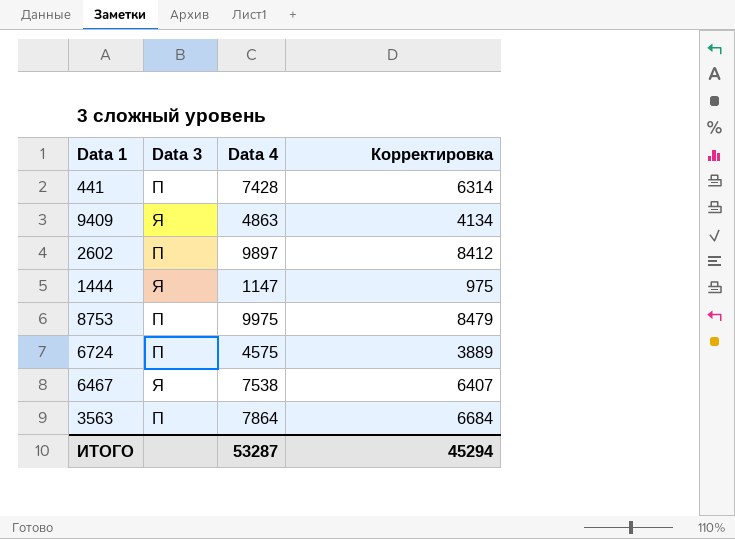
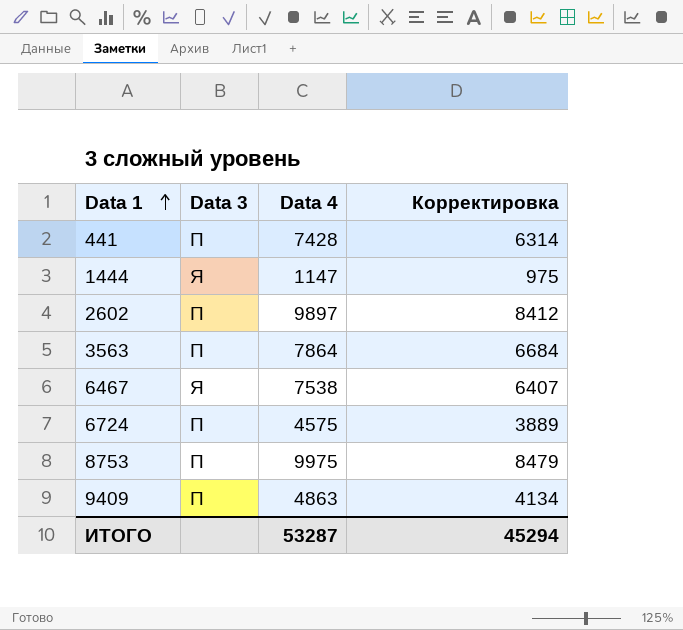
row order: none -> Data 1 ascending
9409 | Data 3: Я -> П

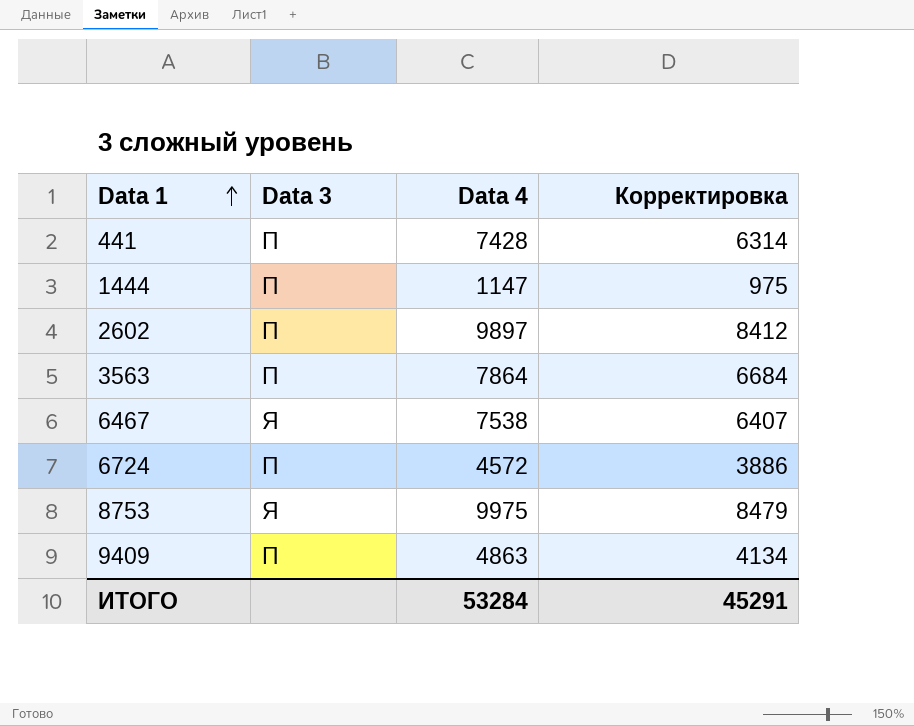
1444 | Data 3: Я -> П
6724 | Data 4: 4575 -> 4572
6724 | Корректировка: 3889 -> 3886
8753 | Data 3: П -> Я
ИТОГО | Data 4: 53287 -> 53284
ИТОГО | Корректировка: 45294 -> 45291

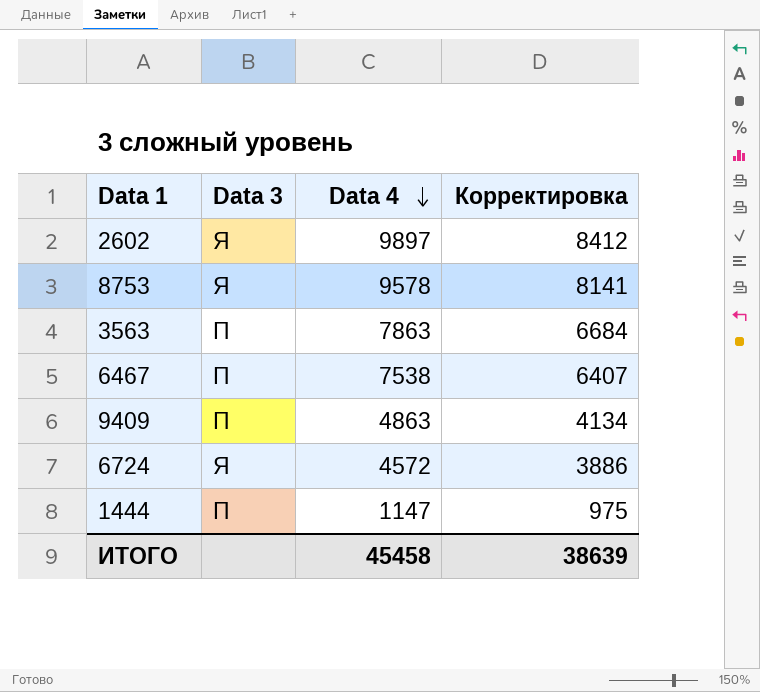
row order: Data 1 ascending -> Data 4 descending
row 441: П | 7428 | 6314 -> none
2602 | Data 3: П -> Я
8753 | Data 4: 9975 -> 9578
8753 | Корректировка: 8479 -> 8141
3563 | Data 4: 7864 -> 7863
6467 | Data 3: Я -> П
6724 | Data 3: П -> Я
ИТОГО | Data 4: 53284 -> 45458
ИТОГО | Корректировка: 45291 -> 38639

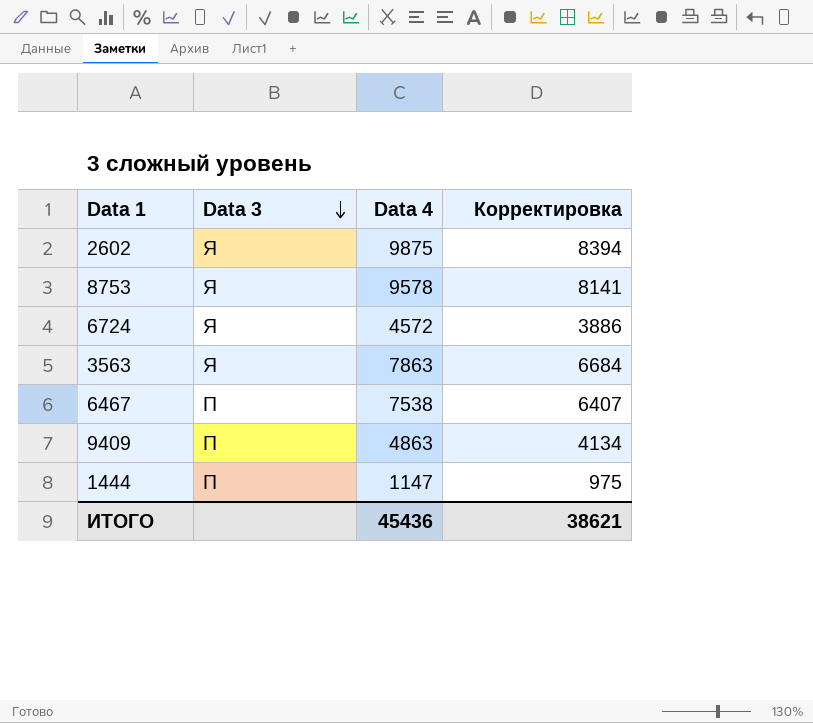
row order: Data 4 descending -> Data 3 descending
2602 | Data 4: 9897 -> 9875
2602 | Корректировка: 8412 -> 8394
3563 | Data 3: П -> Я
ИТОГО | Data 4: 45458 -> 45436
ИТОГО | Корректировка: 38639 -> 38621

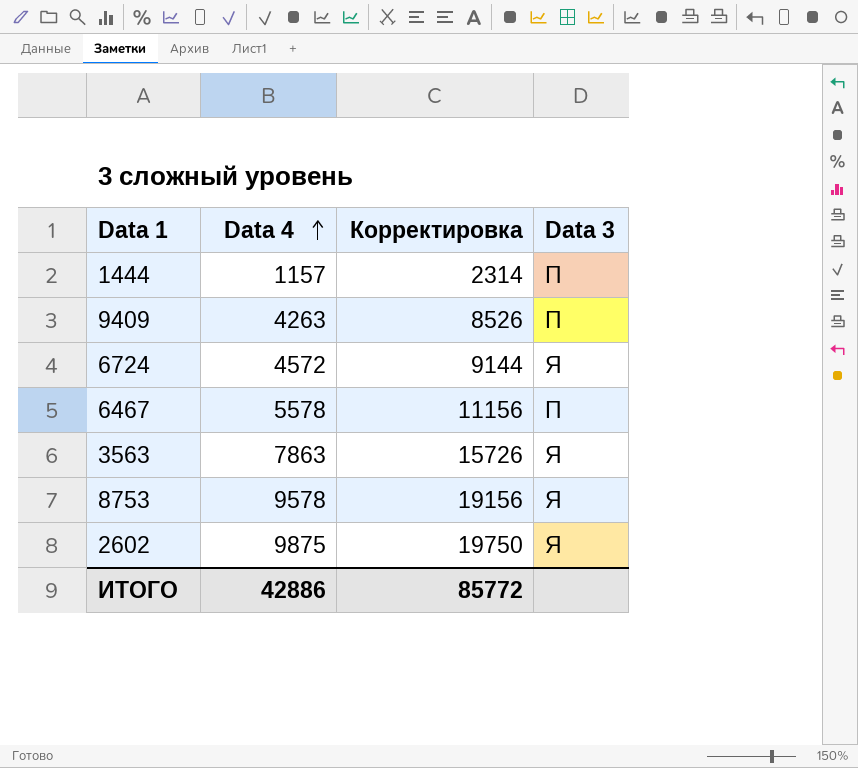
row order: Data 3 descending -> Data 4 ascending
column Корректировка | formula: [Data 4] * 0,85 -> [Data 4] * 2
column Data 3 | position: 2 -> 4
1444 | Data 4: 1147 -> 1157
9409 | Data 4: 4863 -> 4263
6467 | Data 4: 7538 -> 5578
ИТОГО | Data 4: 45436 -> 42886
ИТОГО | Корректировка: 38621 -> 85772

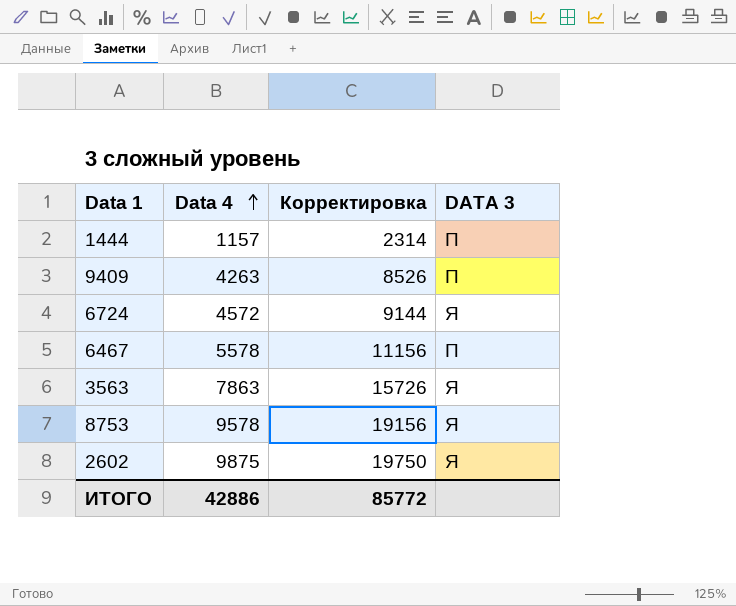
column name: Data 3 -> DATA 3

